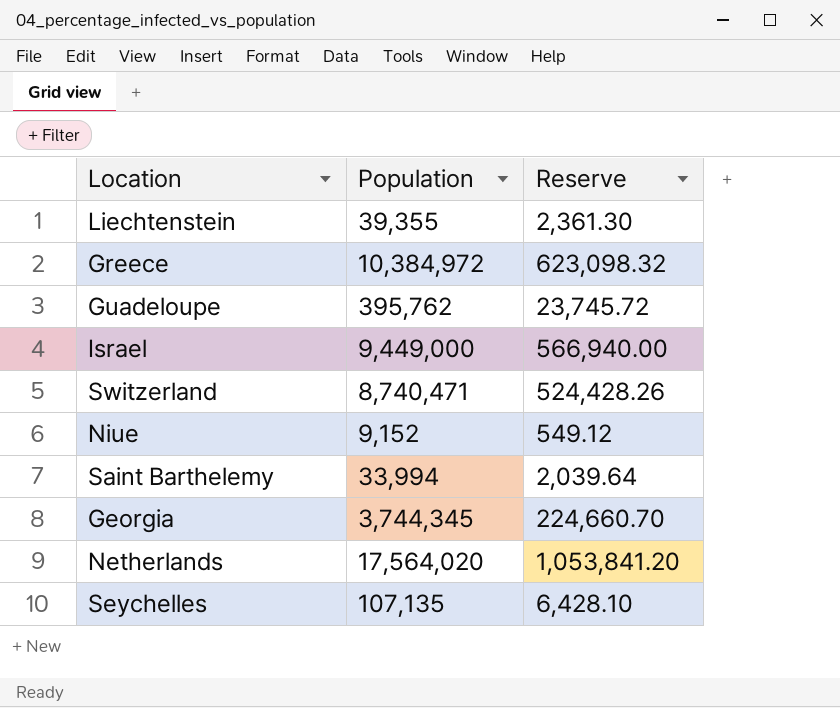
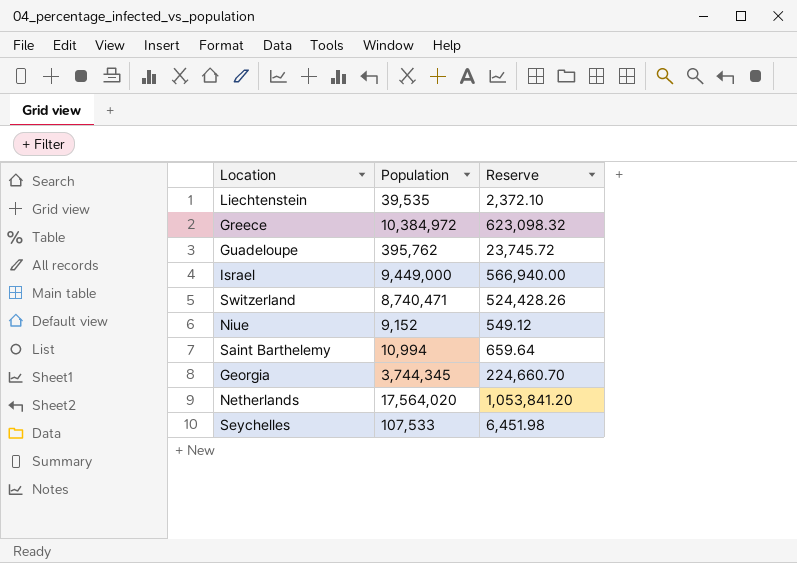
Liechtenstein | Population: 39,355 -> 39,535
Liechtenstein | Reserve: 2,361.30 -> 2,372.10
Saint Barthelemy | Population: 33,994 -> 10,994
Saint Barthelemy | Reserve: 2,039.64 -> 659.64
Seychelles | Population: 107,135 -> 107,533
Seychelles | Reserve: 6,428.10 -> 6,451.98

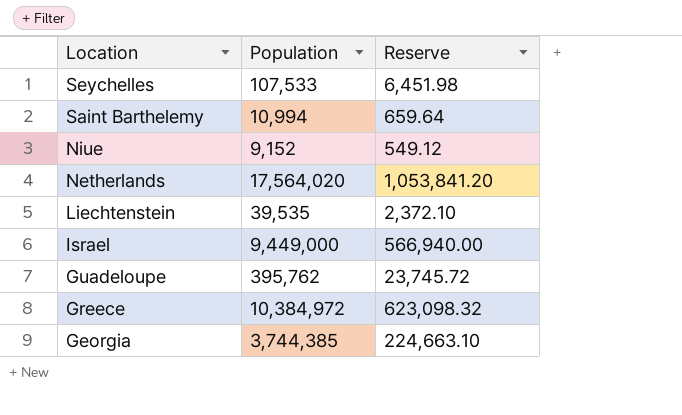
row order: none -> Location descending
row Switzerland: 8,740,471 | 524,428.26 -> none
Georgia | Population: 3,744,345 -> 3,744,385
Georgia | Reserve: 224,660.70 -> 224,663.10

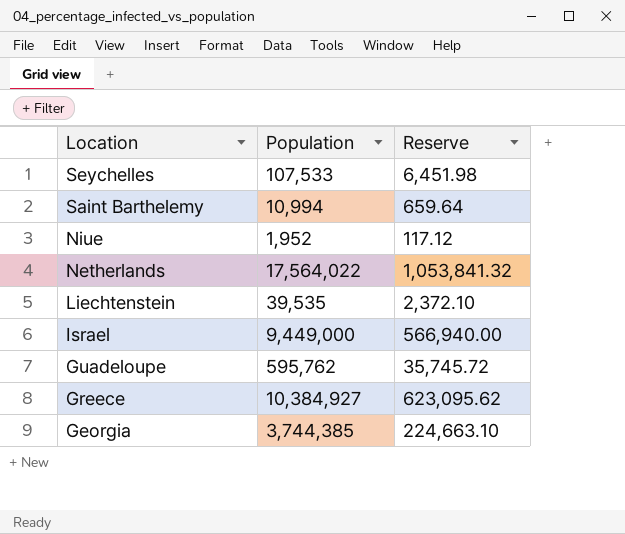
Niue | Population: 9,152 -> 1,952
Niue | Reserve: 549.12 -> 117.12
Netherlands | Population: 17,564,020 -> 17,564,022
Netherlands | Reserve: 1,053,841.20 -> 1,053,841.32
Guadeloupe | Population: 395,762 -> 595,762
Guadeloupe | Reserve: 23,745.72 -> 35,745.72
Greece | Population: 10,384,972 -> 10,384,927
Greece | Reserve: 623,098.32 -> 623,095.62

